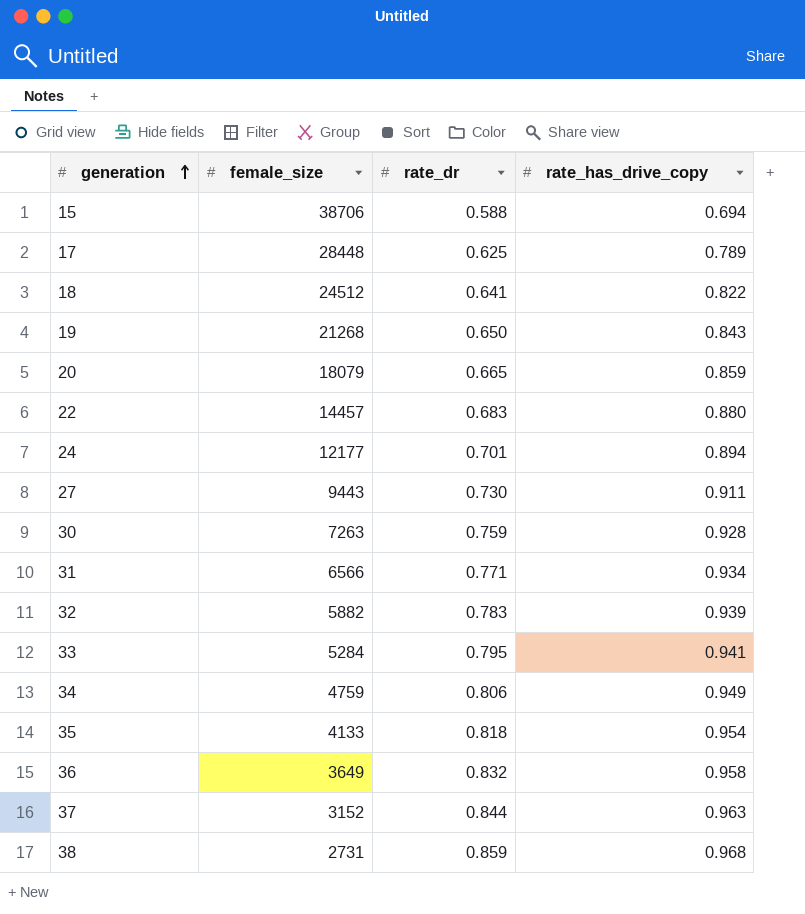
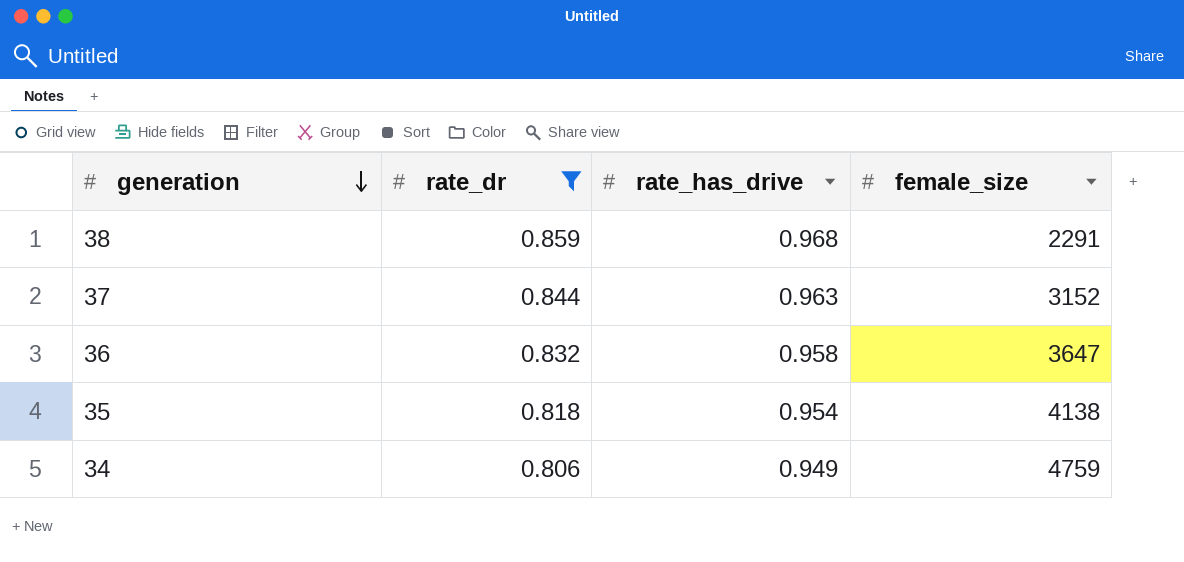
filter: none -> rate_dr >= 0.806
row order: generation ascending -> generation descending
column name: rate_has_drive_copy -> rate_has_drive
column female_size | position: 2 -> 4
38 | female_size: 2731 -> 2291
36 | female_size: 3649 -> 3647
35 | female_size: 4133 -> 4138

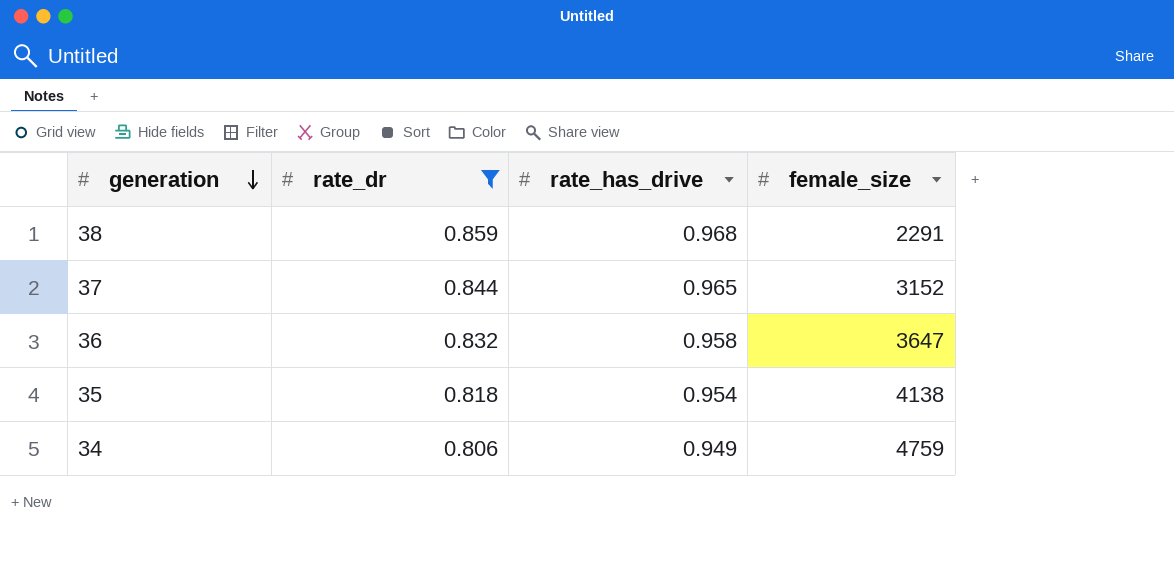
37 | rate_has_drive: 0.963 -> 0.965

